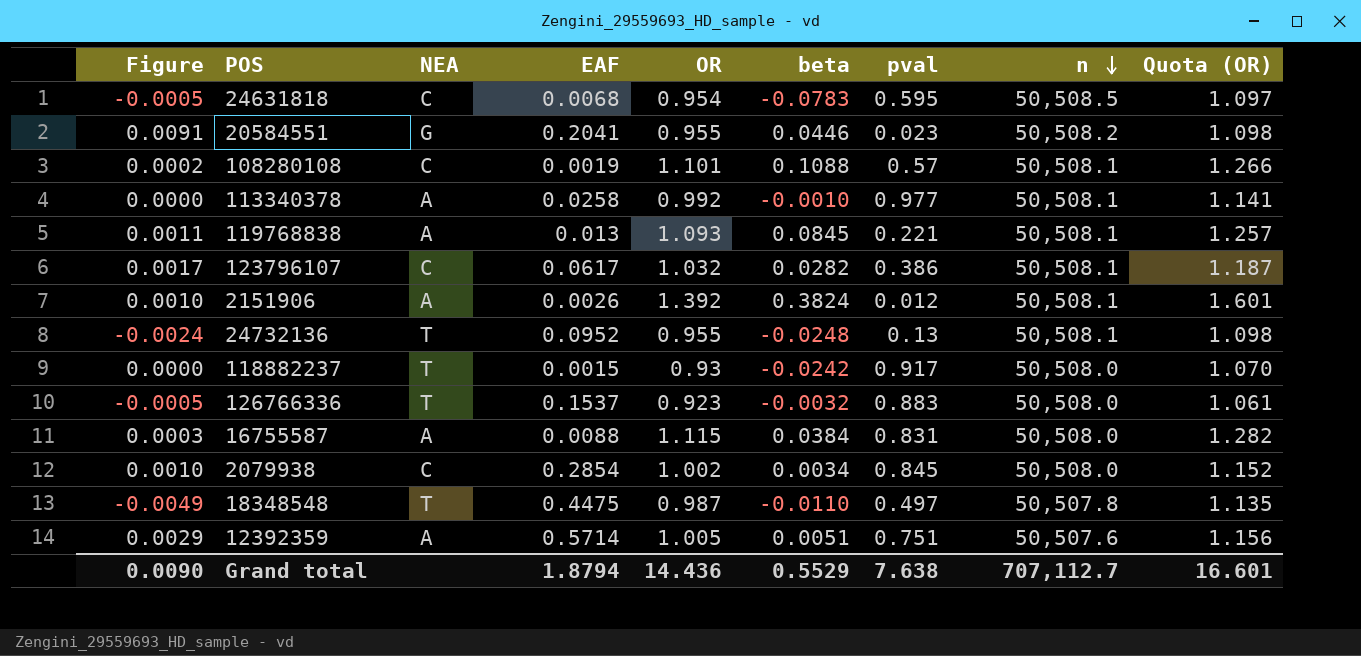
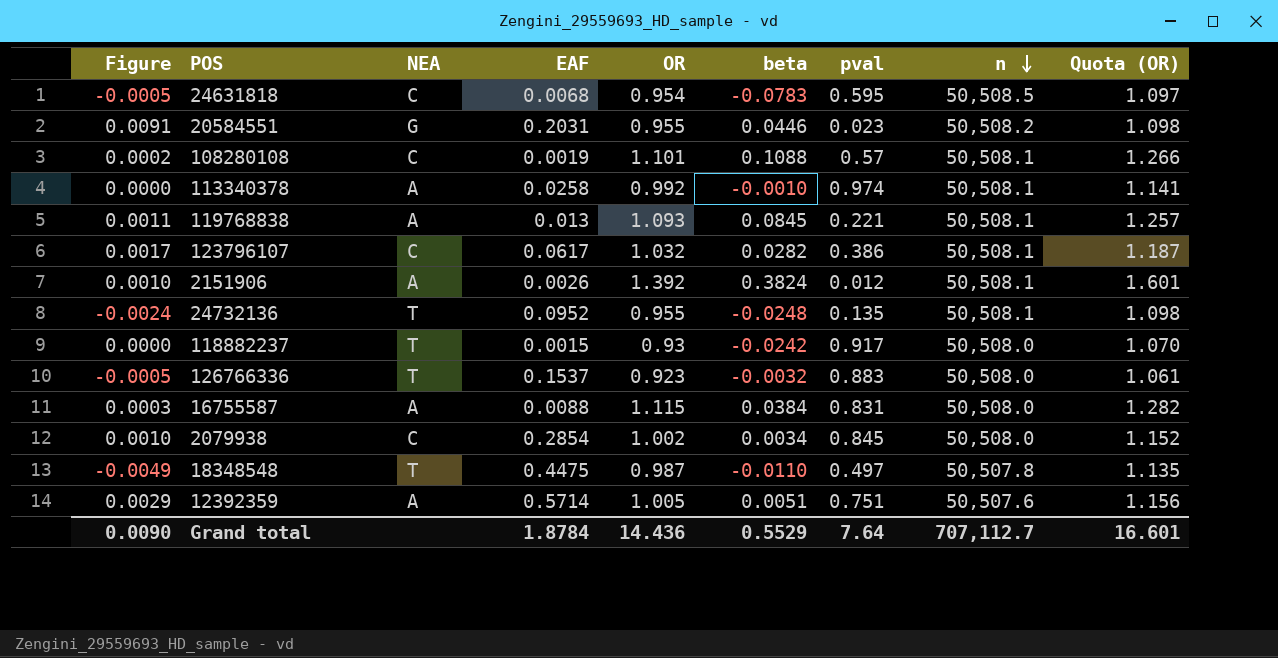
20584551 | EAF: 0.2041 -> 0.2031
113340378 | pval: 0.977 -> 0.974
24732136 | pval: 0.13 -> 0.135
Grand total | EAF: 1.8794 -> 1.8784
Grand total | pval: 7.638 -> 7.64

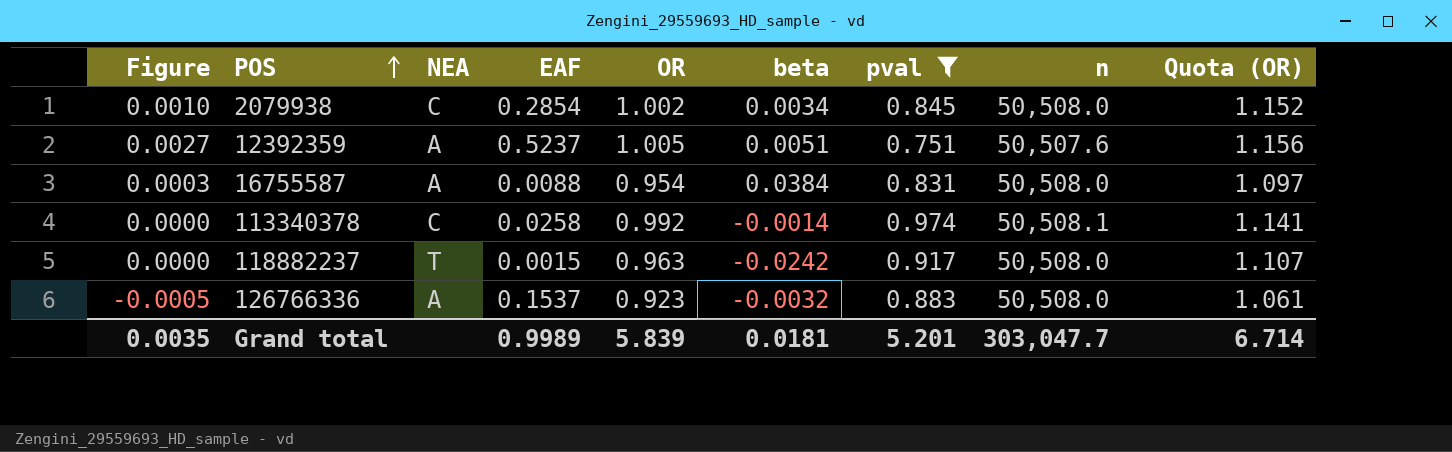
filter: none -> pval >= 0.751
row order: n descending -> POS ascending
12392359 | Figure: 0.0029 -> 0.0027
12392359 | EAF: 0.5714 -> 0.5237
16755587 | OR: 1.115 -> 0.954
16755587 | Quota (OR): 1.282 -> 1.097
113340378 | NEA: A -> C
113340378 | beta: -0.0010 -> -0.0014
118882237 | OR: 0.93 -> 0.963
118882237 | Quota (OR): 1.070 -> 1.107
126766336 | NEA: T -> A
Grand total | Figure: 0.0090 -> 0.0035
Grand total | EAF: 1.8784 -> 0.9989
Grand total | OR: 14.436 -> 5.839
Grand total | beta: 0.5529 -> 0.0181
Grand total | pval: 7.64 -> 5.201
Grand total | n: 707,112.7 -> 303,047.7
Grand total | Quota (OR): 16.601 -> 6.714

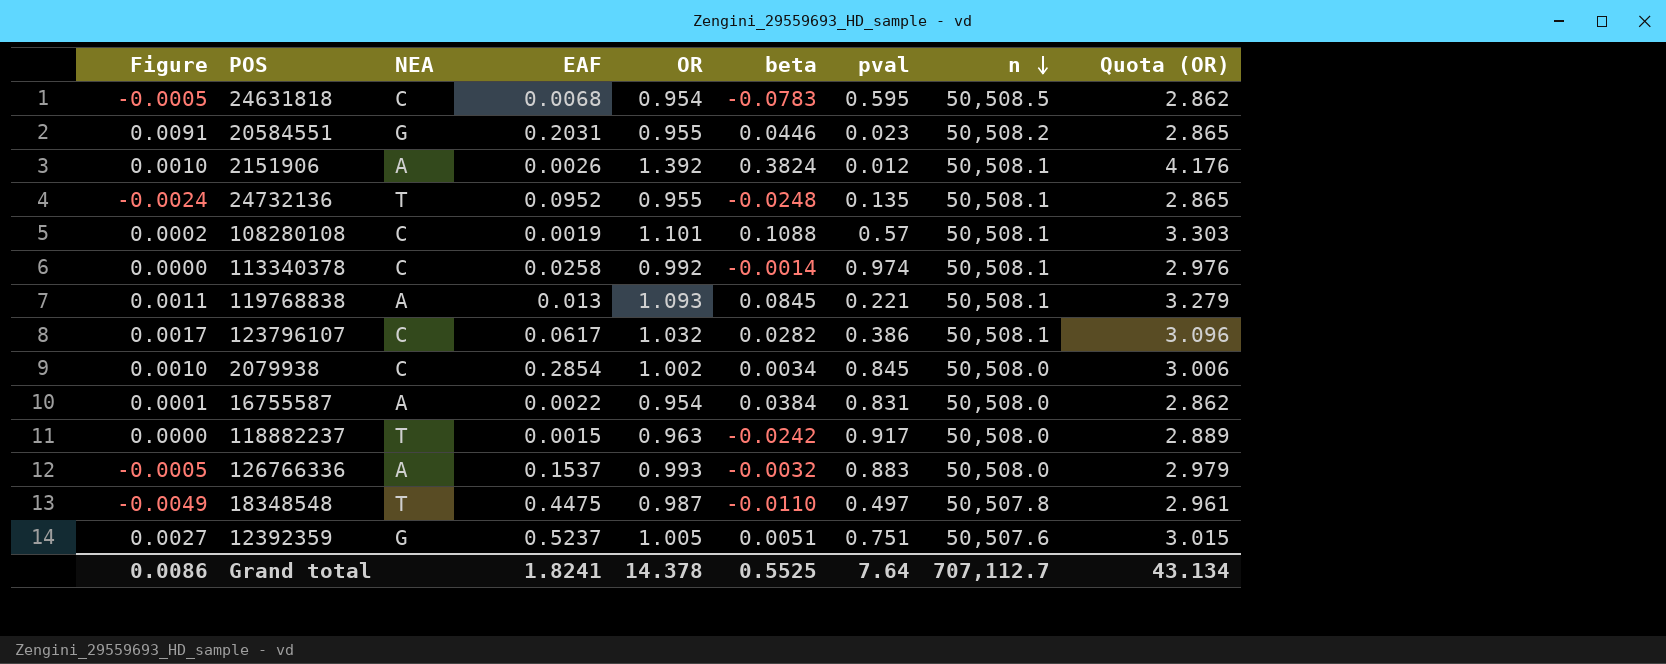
filter: pval >= 0.751 -> none
row order: POS ascending -> n descending
column Quota (OR) | formula: [OR] * 1.15 -> [OR] * 3
16755587 | Figure: 0.0003 -> 0.0001
16755587 | EAF: 0.0088 -> 0.0022
126766336 | OR: 0.923 -> 0.993
12392359 | NEA: A -> G
Grand total | Figure: 0.0035 -> 0.0086
Grand total | EAF: 0.9989 -> 1.8241
Grand total | OR: 5.839 -> 14.378
Grand total | beta: 0.0181 -> 0.5525
Grand total | pval: 5.201 -> 7.64
Grand total | n: 303,047.7 -> 707,112.7
Grand total | Quota (OR): 6.714 -> 43.134

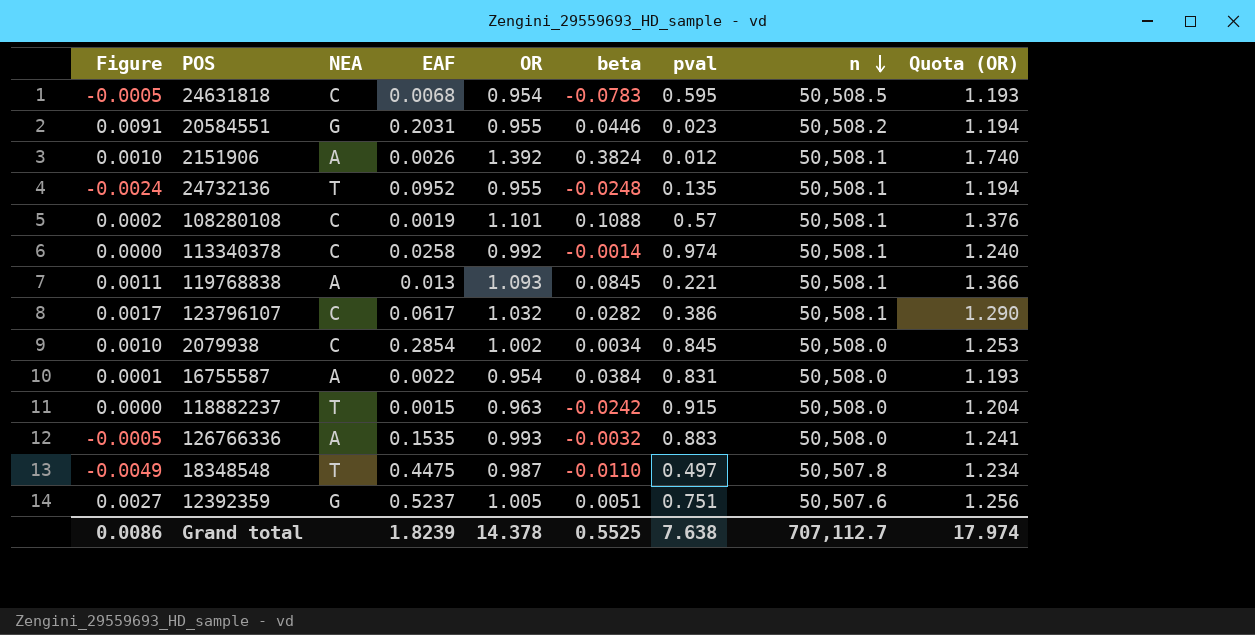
column Quota (OR) | formula: [OR] * 3 -> [OR] * 1.25
118882237 | pval: 0.917 -> 0.915
126766336 | EAF: 0.1537 -> 0.1535
Grand total | EAF: 1.8241 -> 1.8239
Grand total | pval: 7.64 -> 7.638
Grand total | Quota (OR): 43.134 -> 17.974

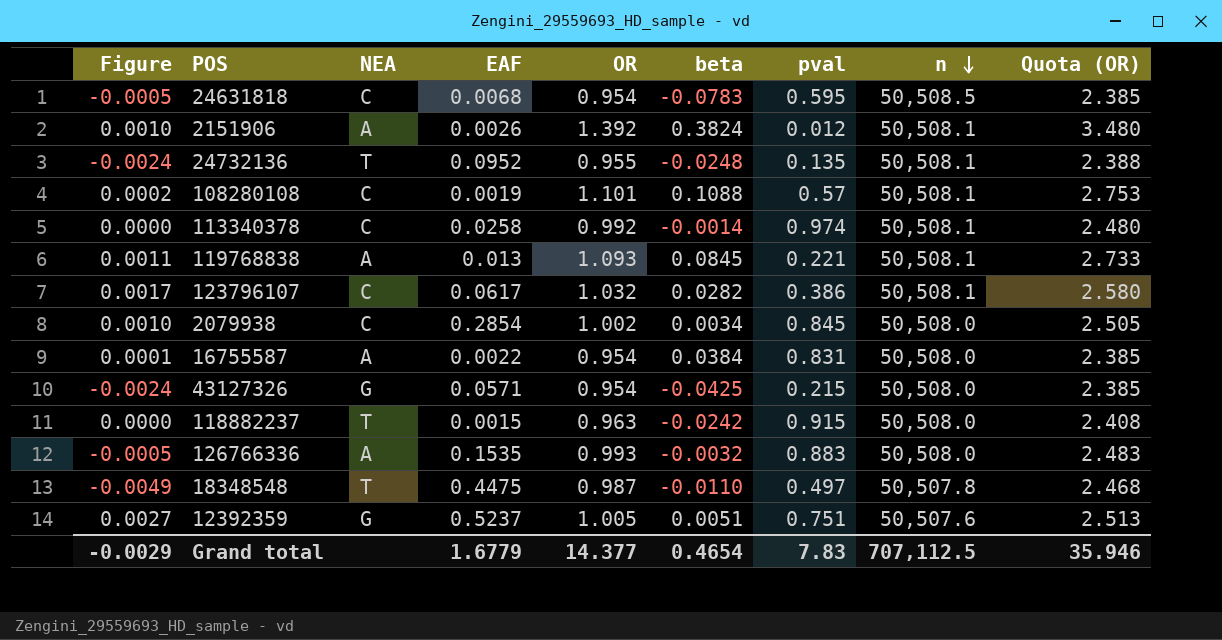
column Quota (OR) | formula: [OR] * 1.25 -> [OR] * 2.5
row 20584551: 0.0091 | G | 0.2031 | 0.955 | 0.0446 | 0.023 | 50,508.2 | 1.194 -> none
row 43127326: none -> -0.0024 | G | 0.0571 | 0.954 | -0.0425 | 0.215 | 50,508.0 | 2.385
Grand total | Figure: 0.0086 -> -0.0029
Grand total | EAF: 1.8239 -> 1.6779
Grand total | OR: 14.378 -> 14.377
Grand total | beta: 0.5525 -> 0.4654
Grand total | pval: 7.638 -> 7.83
Grand total | n: 707,112.7 -> 707,112.5
Grand total | Quota (OR): 17.974 -> 35.946

